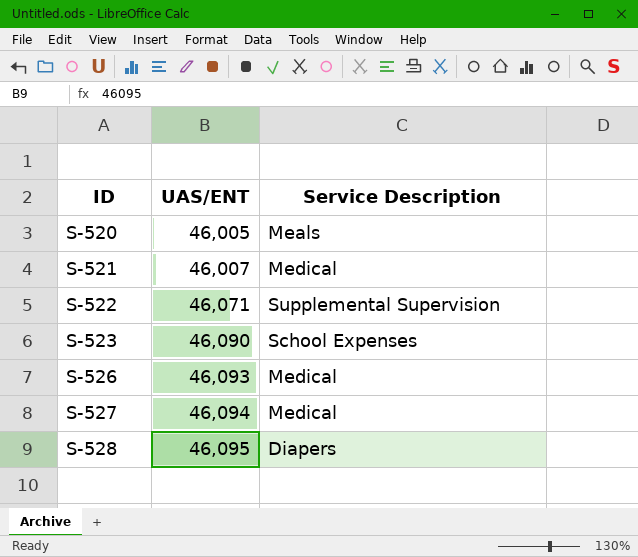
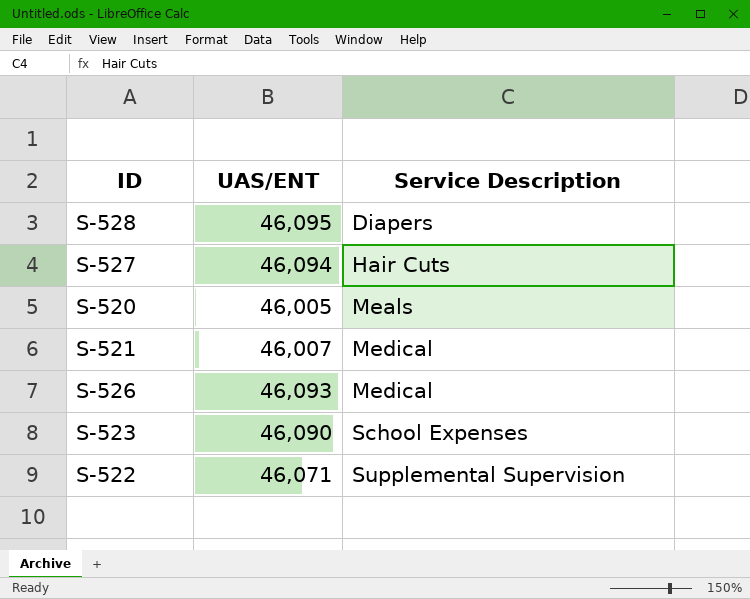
row order: ID ascending -> Service Description ascending
S-527 | Service Description: Medical -> Hair Cuts

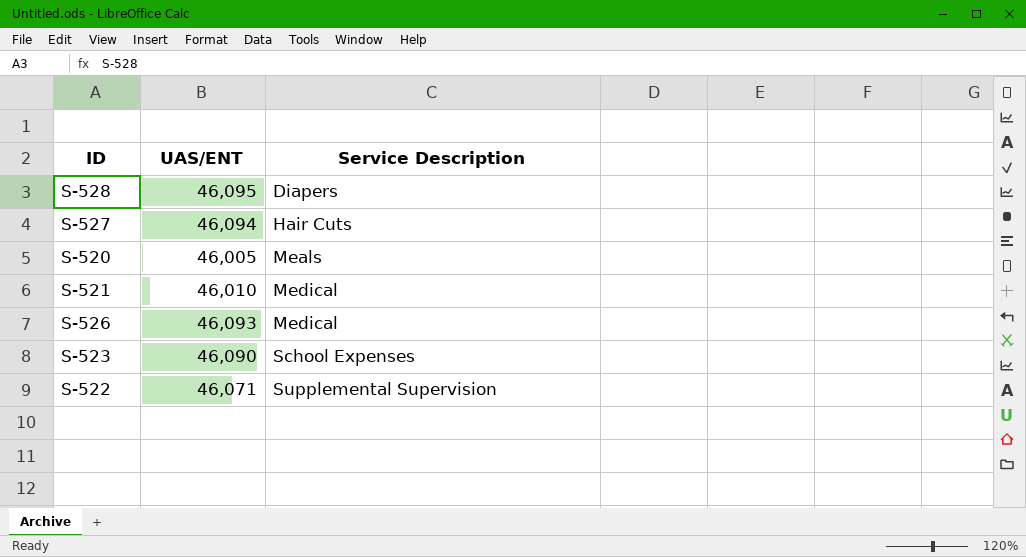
S-521 | UAS/ENT: 46,007 -> 46,010

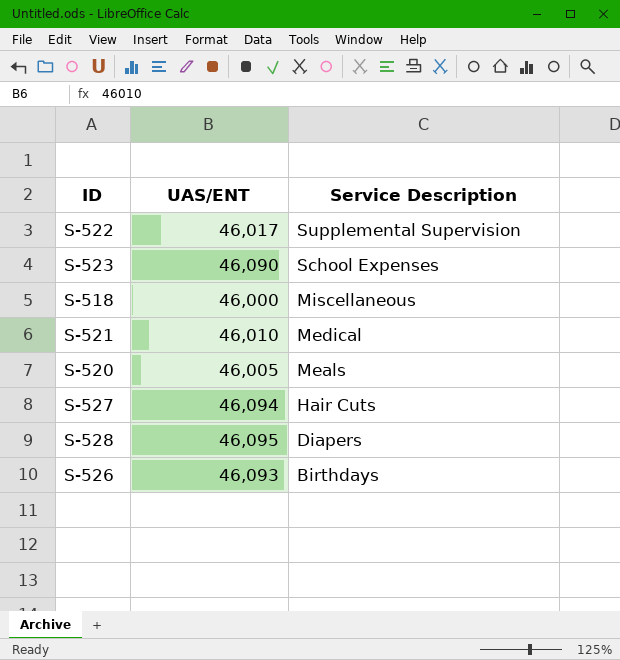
row order: Service Description ascending -> Service Description descending
S-522 | UAS/ENT: 46,071 -> 46,017
row S-518: none -> 46,000 | Miscellaneous
S-526 | Service Description: Medical -> Birthdays

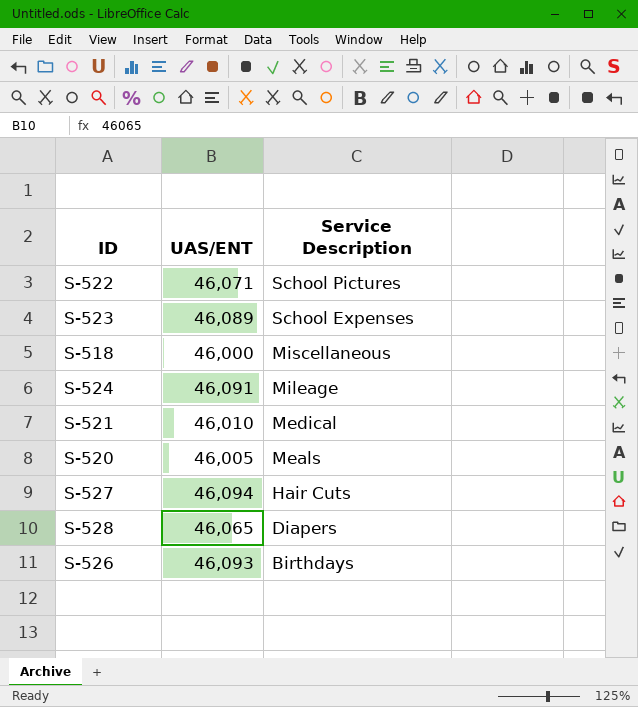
S-522 | UAS/ENT: 46,017 -> 46,071
S-522 | Service Description: Supplemental Supervision -> School Pictures
S-523 | UAS/ENT: 46,090 -> 46,089
row S-524: none -> 46,091 | Mileage
S-528 | UAS/ENT: 46,095 -> 46,065

